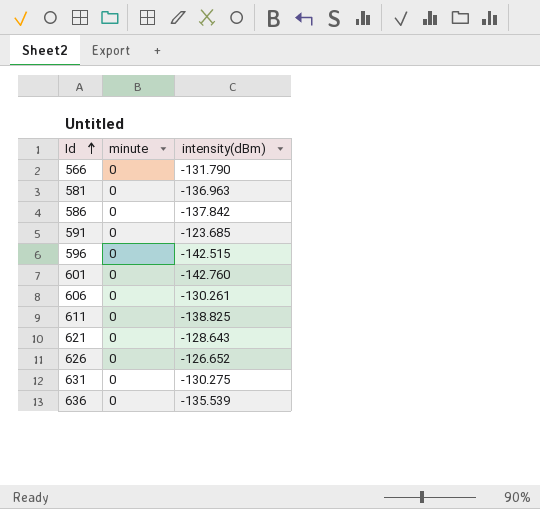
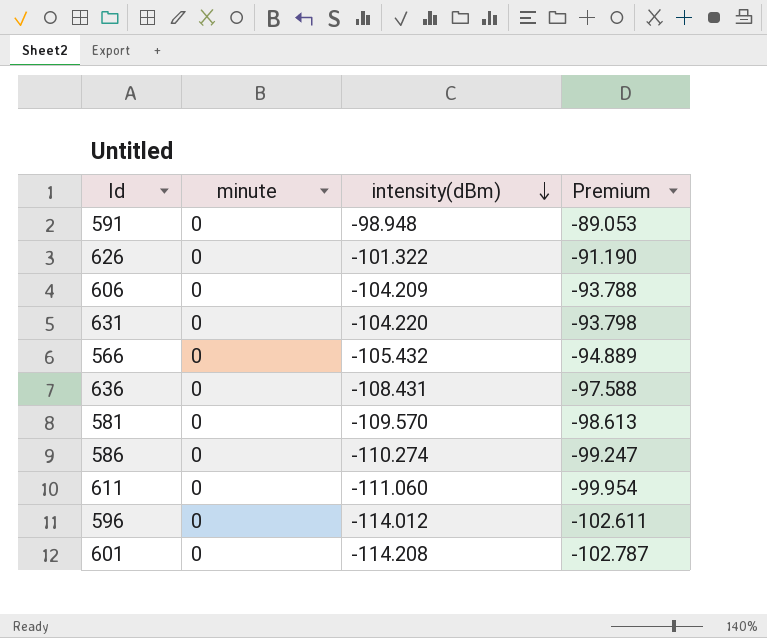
row order: Id ascending -> intensity(dBm) descending
column Premium | formula: none -> [intensity(dBm)] * 0.9
row 621: 0 | -128.643 -> none
591 | intensity(dBm): -123.685 -> -98.948
626 | intensity(dBm): -126.652 -> -101.322
606 | intensity(dBm): -130.261 -> -104.209
631 | intensity(dBm): -130.275 -> -104.220
566 | intensity(dBm): -131.790 -> -105.432
636 | intensity(dBm): -135.539 -> -108.431
581 | intensity(dBm): -136.963 -> -109.570
586 | intensity(dBm): -137.842 -> -110.274
611 | intensity(dBm): -138.825 -> -111.060
596 | intensity(dBm): -142.515 -> -114.012
601 | intensity(dBm): -142.760 -> -114.208

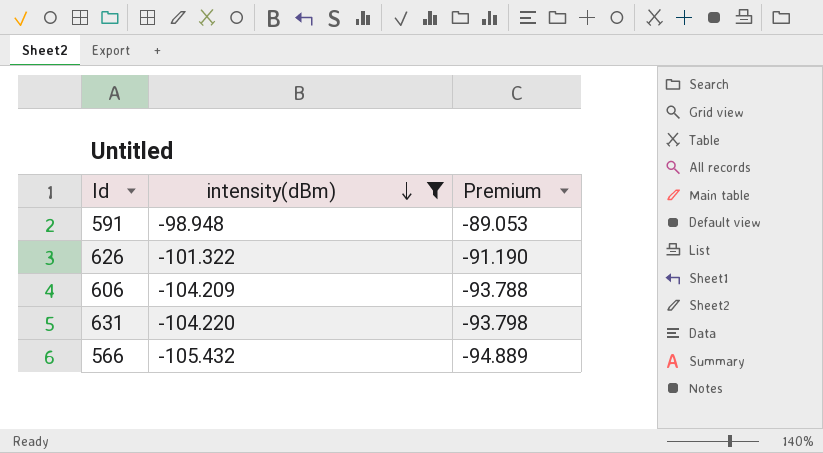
filter: none -> intensity(dBm) >= -105.432
column minute | position: 2 -> none

